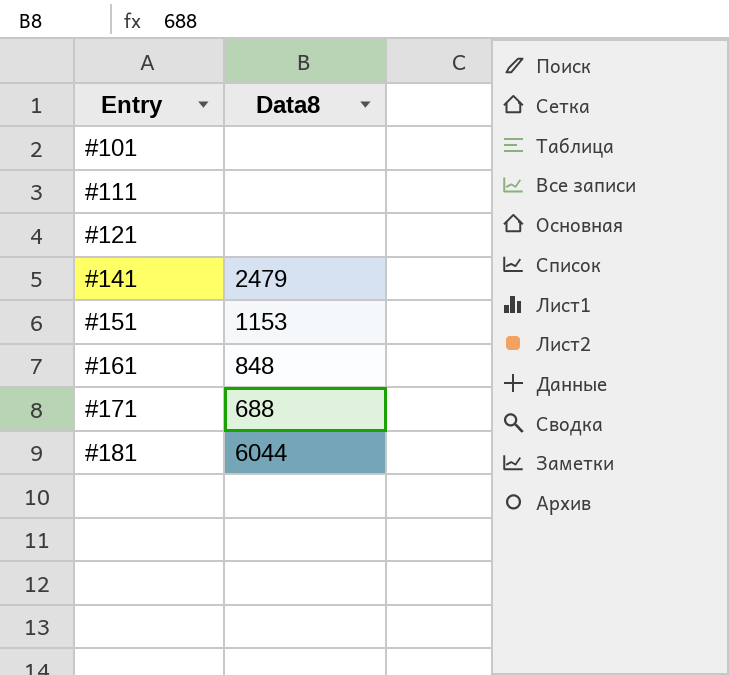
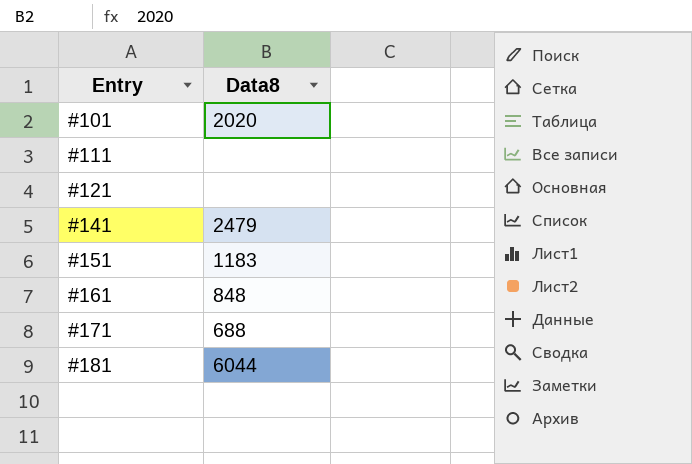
#101 | Data8: none -> 2020
#151 | Data8: 1153 -> 1183

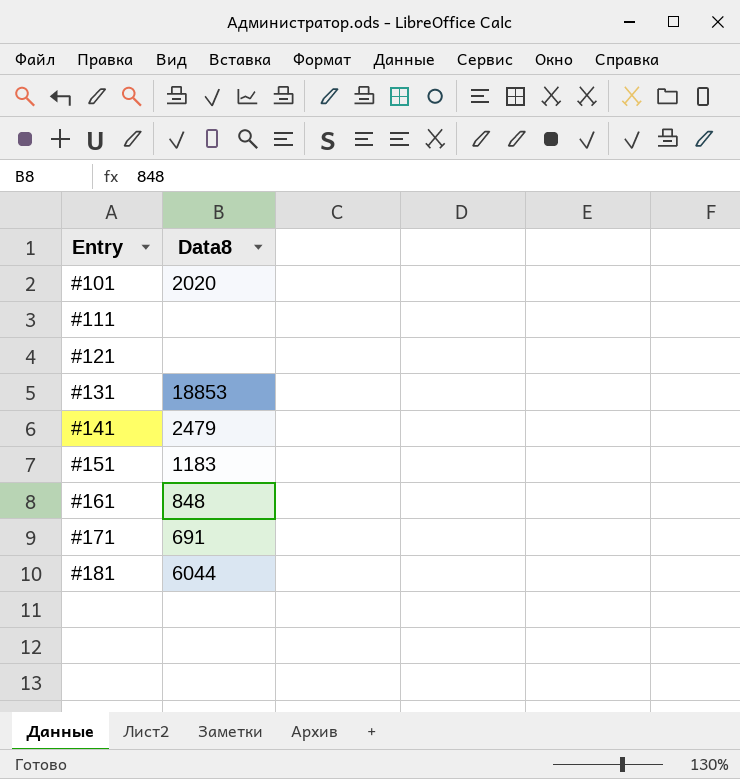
row #131: none -> 18853
#171 | Data8: 688 -> 691

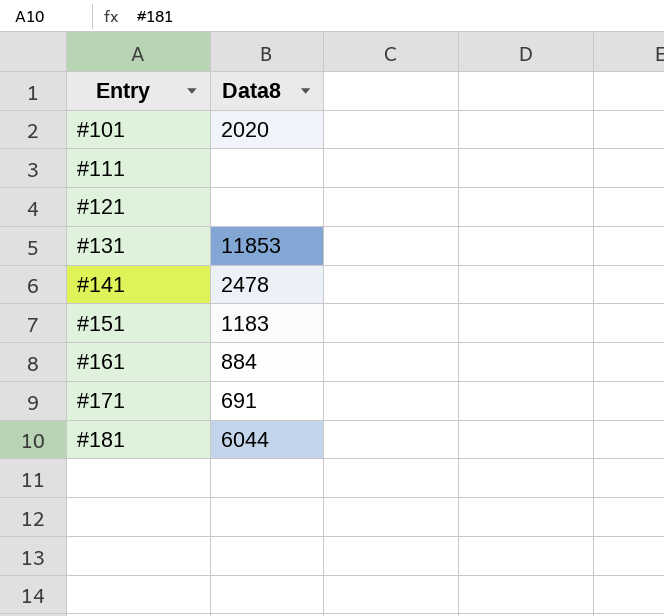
#131 | Data8: 18853 -> 11853
#141 | Data8: 2479 -> 2478
#161 | Data8: 848 -> 884

